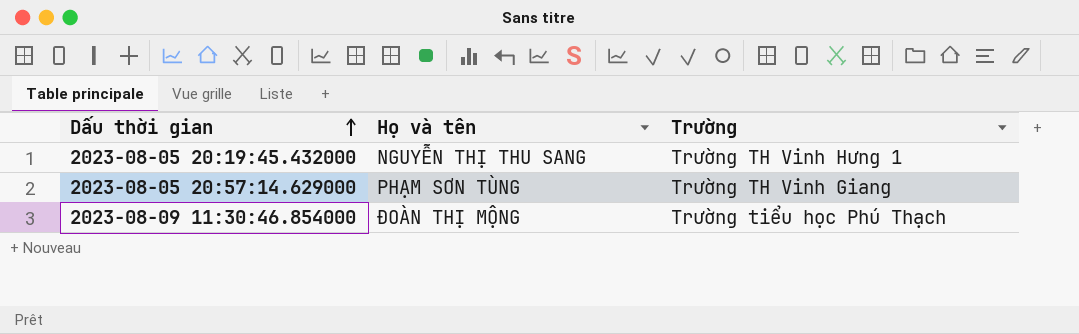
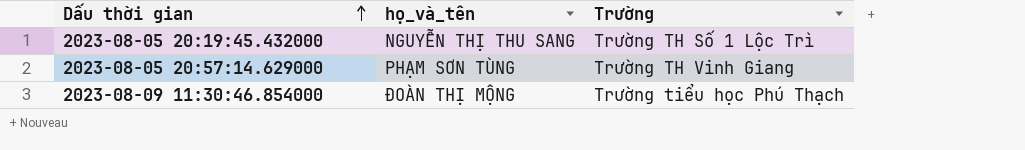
column name: Họ và tên -> họ_và_tên
2023-08-05 20:19:45.432000 | Trường: Trường TH Vinh Hưng 1 -> Trường TH Số 1 Lộc Trì

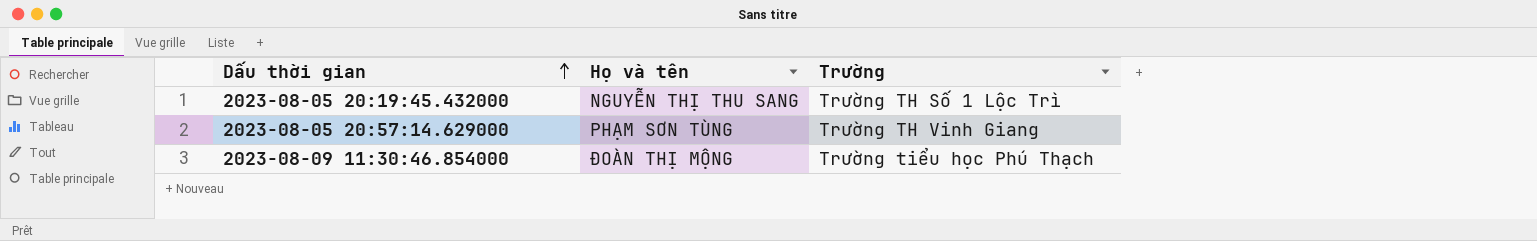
column name: họ_và_tên -> Họ và tên

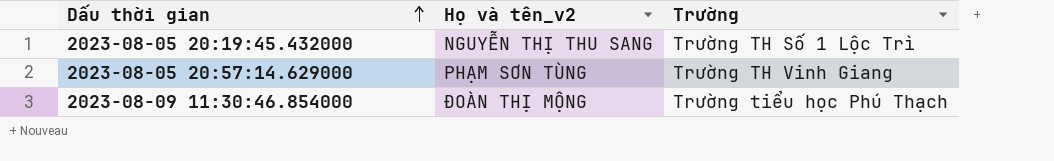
column name: Họ và tên -> Họ và tên_v2

